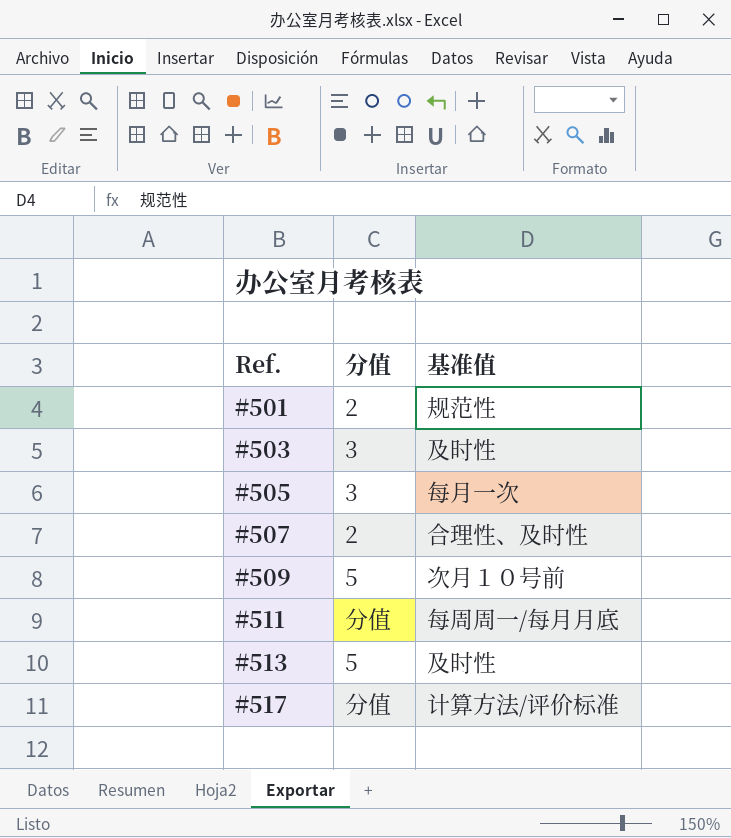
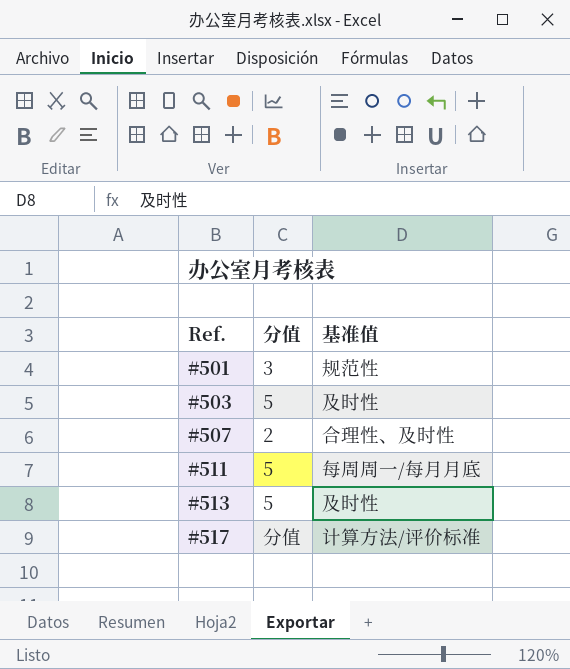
row #505: 3 | 每月一次 -> none
row #509: 5 | 次月１０号前 -> none
#501 | 分值: 2 -> 3
#503 | 分值: 3 -> 5
#511 | 分值: 分值 -> 5

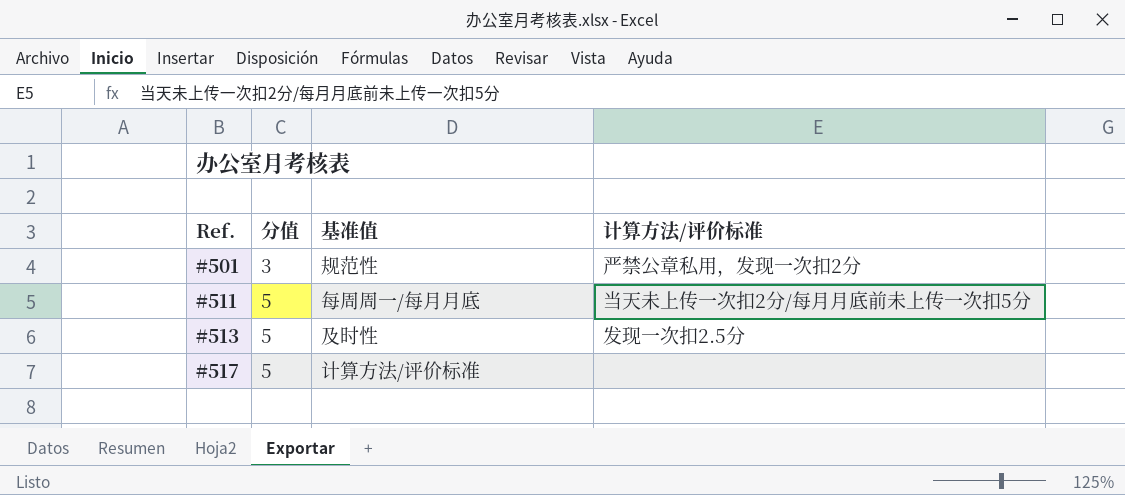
column 计算方法/评价标准 | position: none -> 4
row #503: 5 | 及时性 -> none
row #507: 2 | 合理性、及时性 -> none
#517 | 分值: 分值 -> 5

